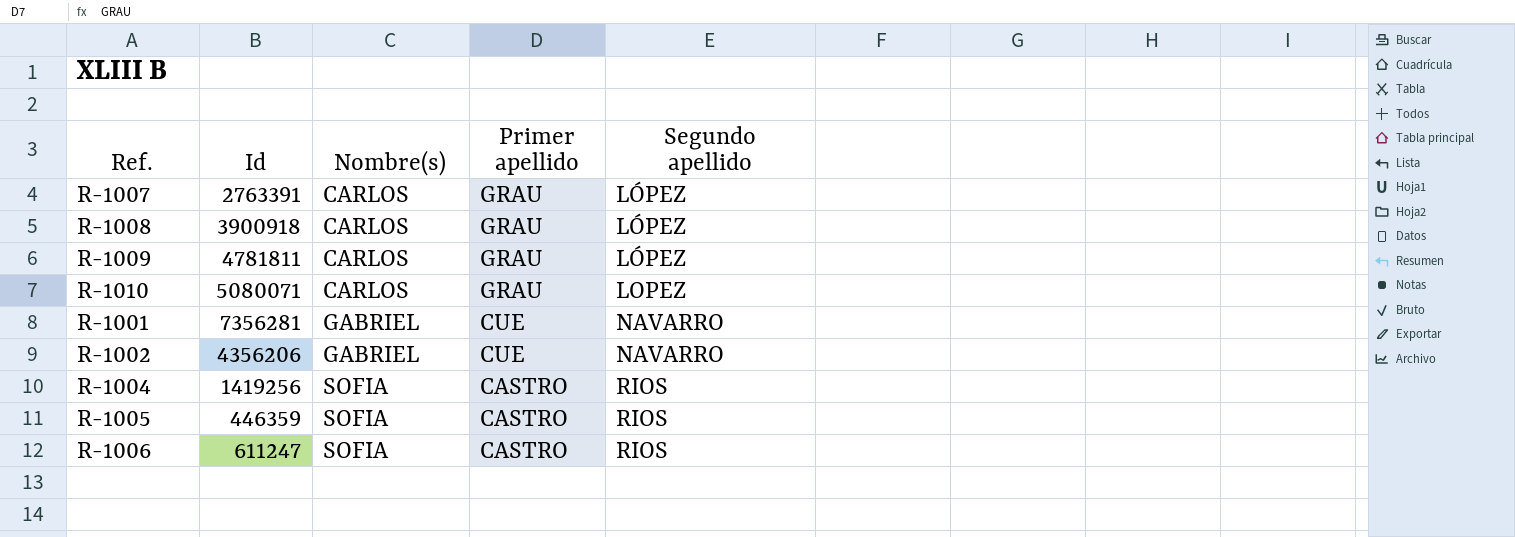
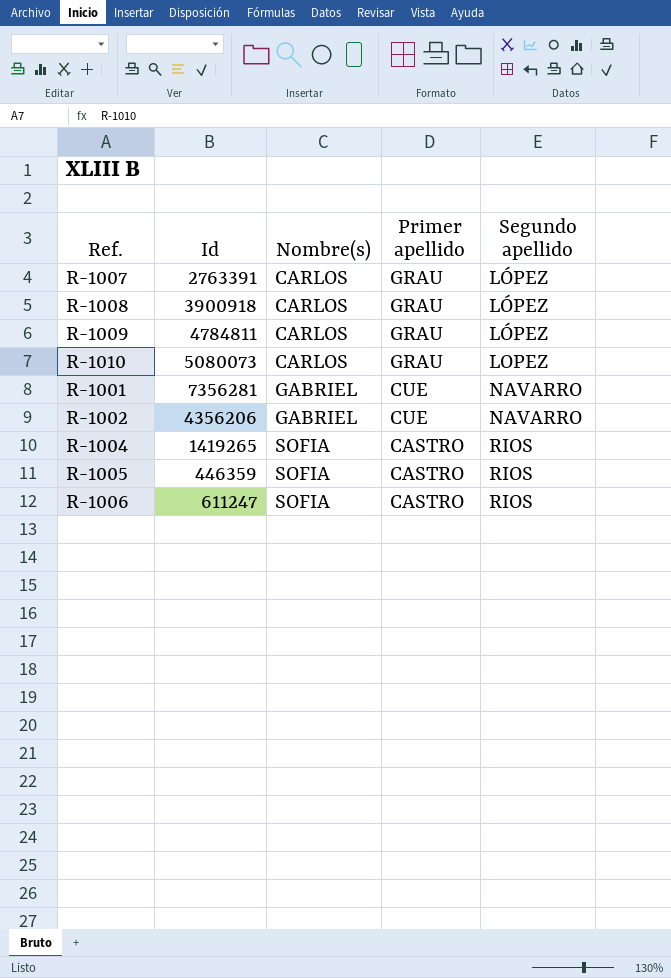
R-1009 | Id: 4781811 -> 4784811
R-1010 | Id: 5080071 -> 5080073
R-1004 | Id: 1419256 -> 1419265

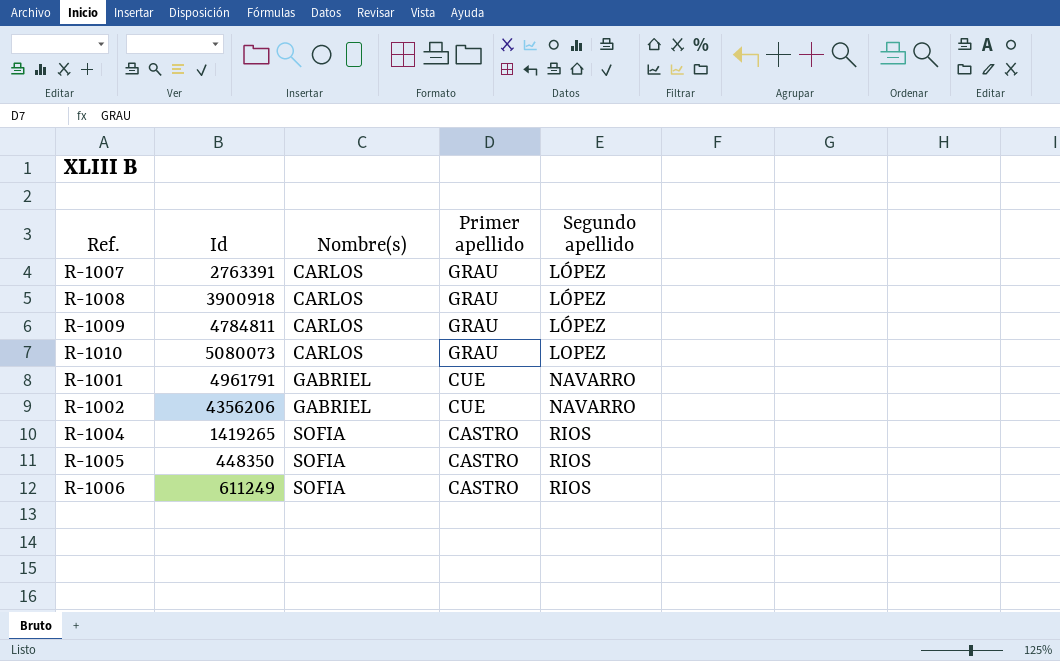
R-1001 | Id: 7356281 -> 4961791
R-1005 | Id: 446359 -> 448350
R-1006 | Id: 611247 -> 611249

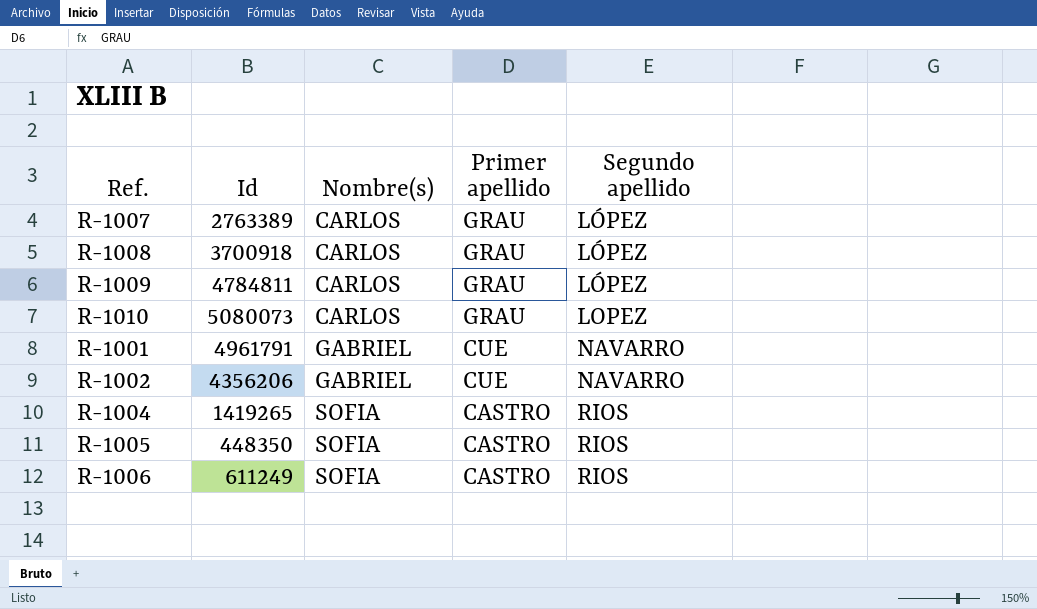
R-1007 | Id: 2763391 -> 2763389
R-1008 | Id: 3900918 -> 3700918

